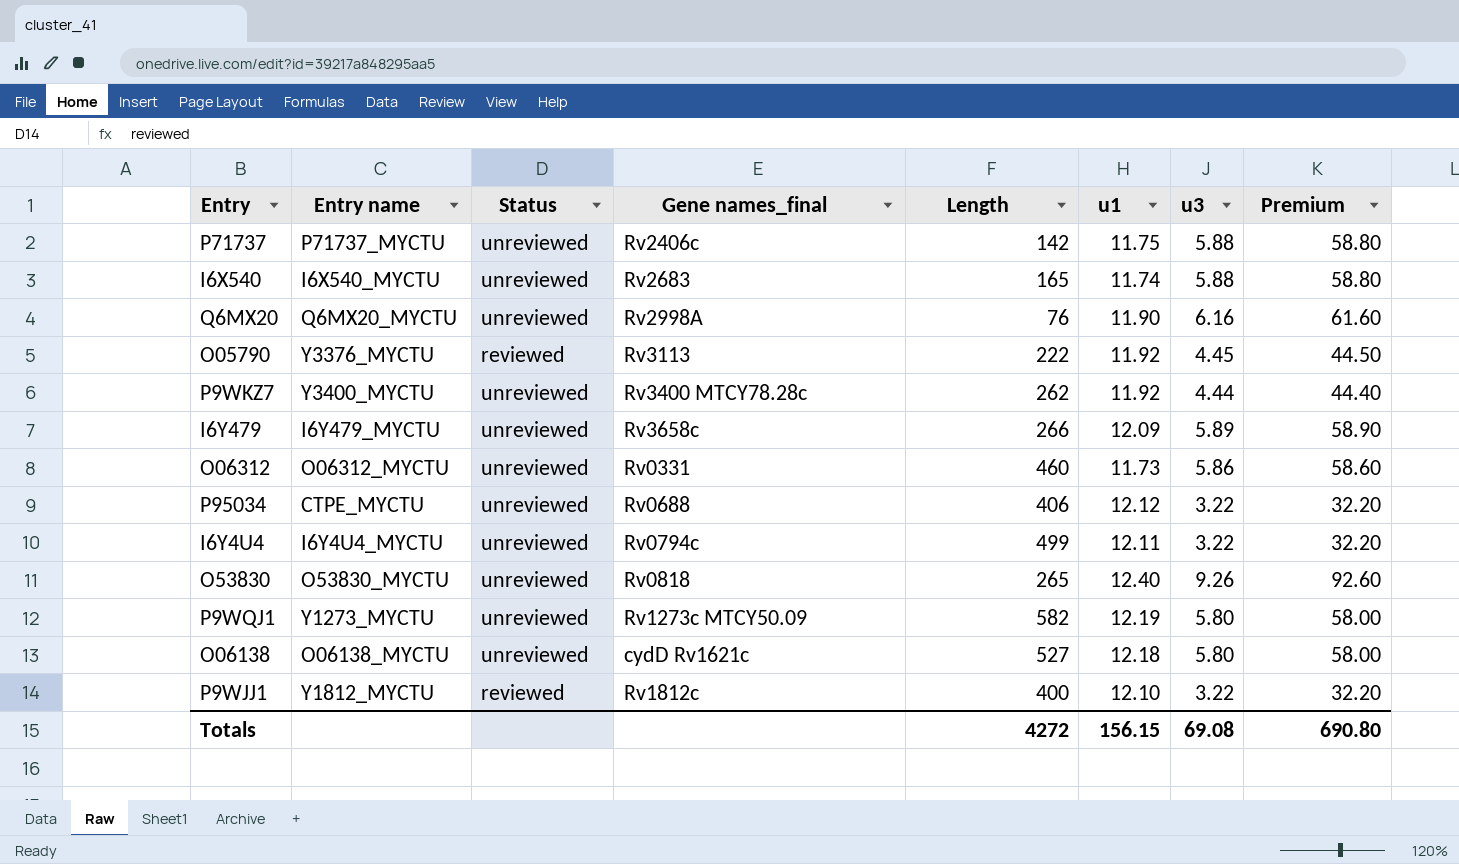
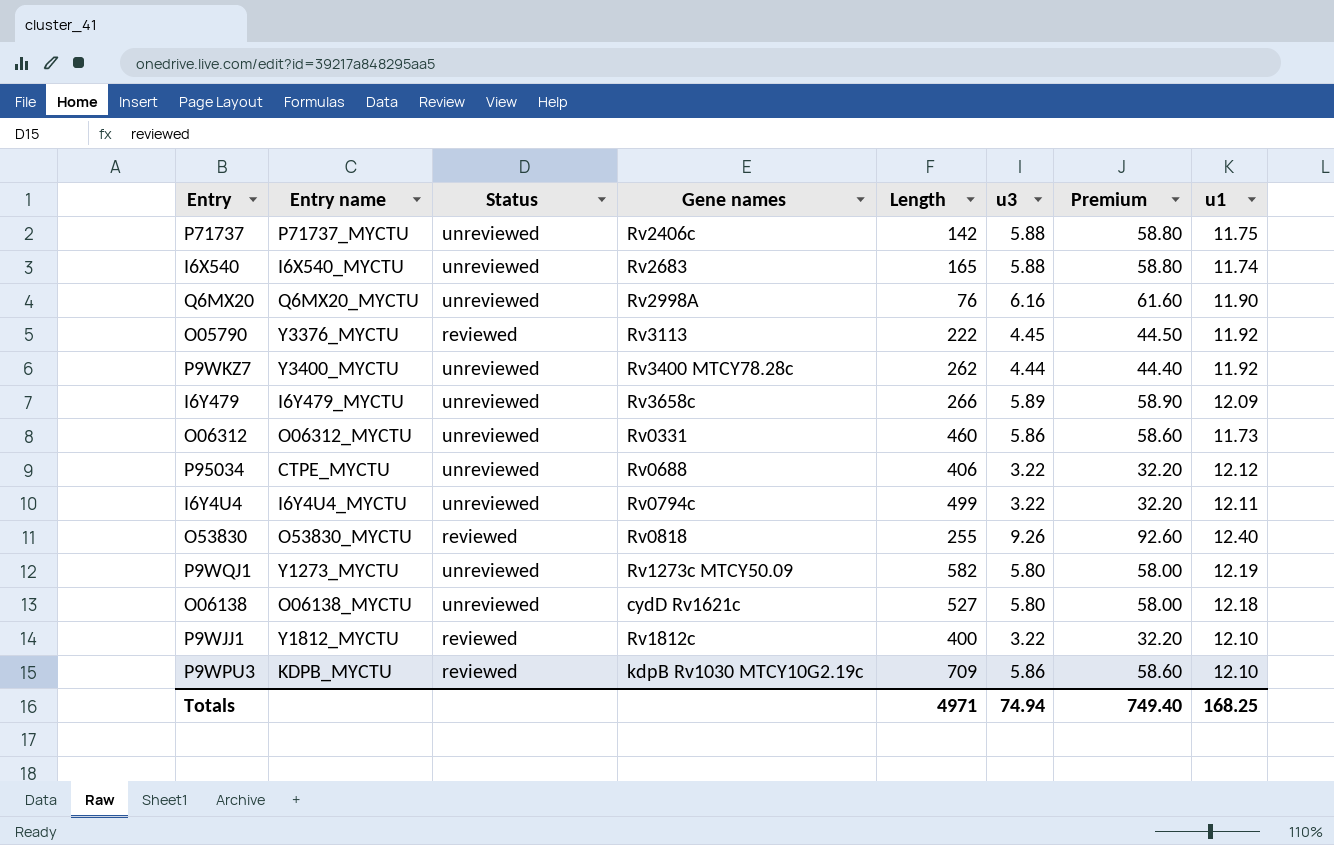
column name: Gene names_final -> Gene names
column u1 | position: 6 -> 8
O53830 | Status: unreviewed -> reviewed
O53830 | Length: 265 -> 255
row P9WPU3: none -> KDPB_MYCTU | reviewed | kdpB Rv1030 MTCY10G2.19c | 709 | 5.86 | 58.60 | 12.10
Totals | Length: 4272 -> 4971
Totals | u3: 69.08 -> 74.94
Totals | Premium: 690.80 -> 749.40
Totals | u1: 156.15 -> 168.25

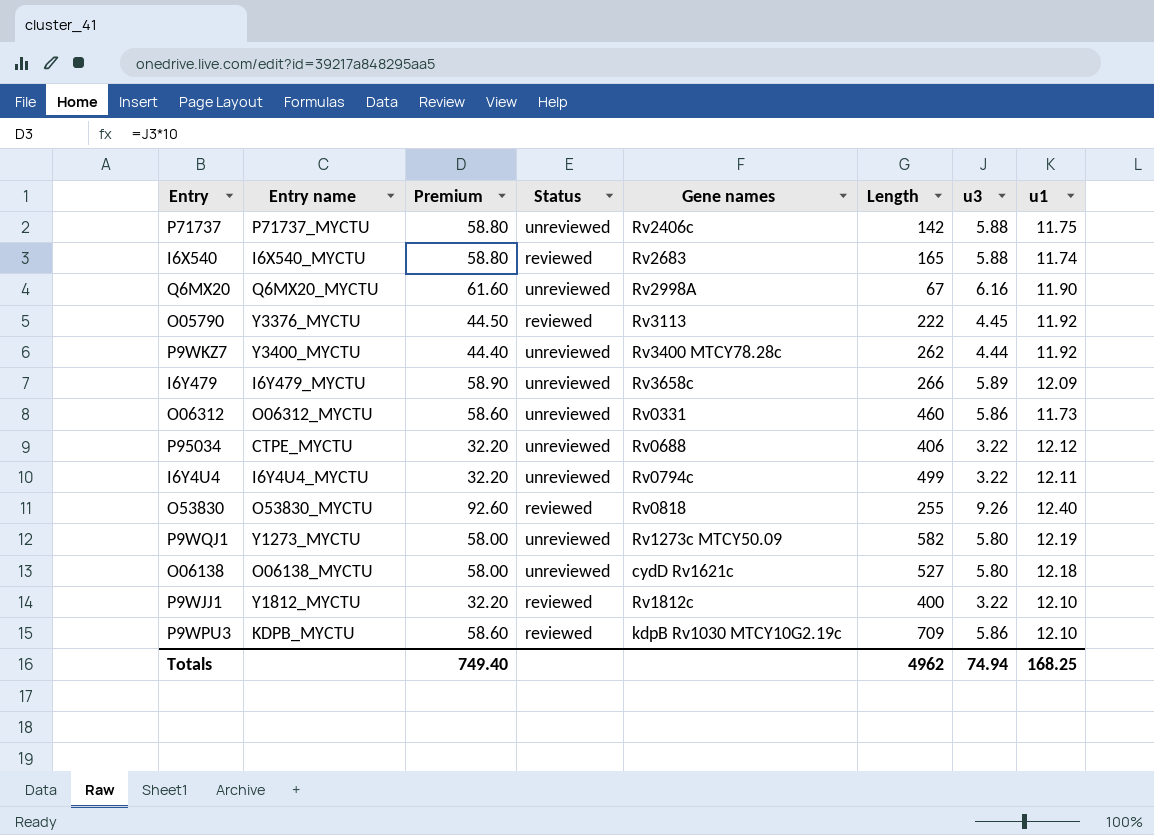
column Premium | position: 7 -> 3
I6X540 | Status: unreviewed -> reviewed
Q6MX20 | Length: 76 -> 67
Totals | Length: 4971 -> 4962

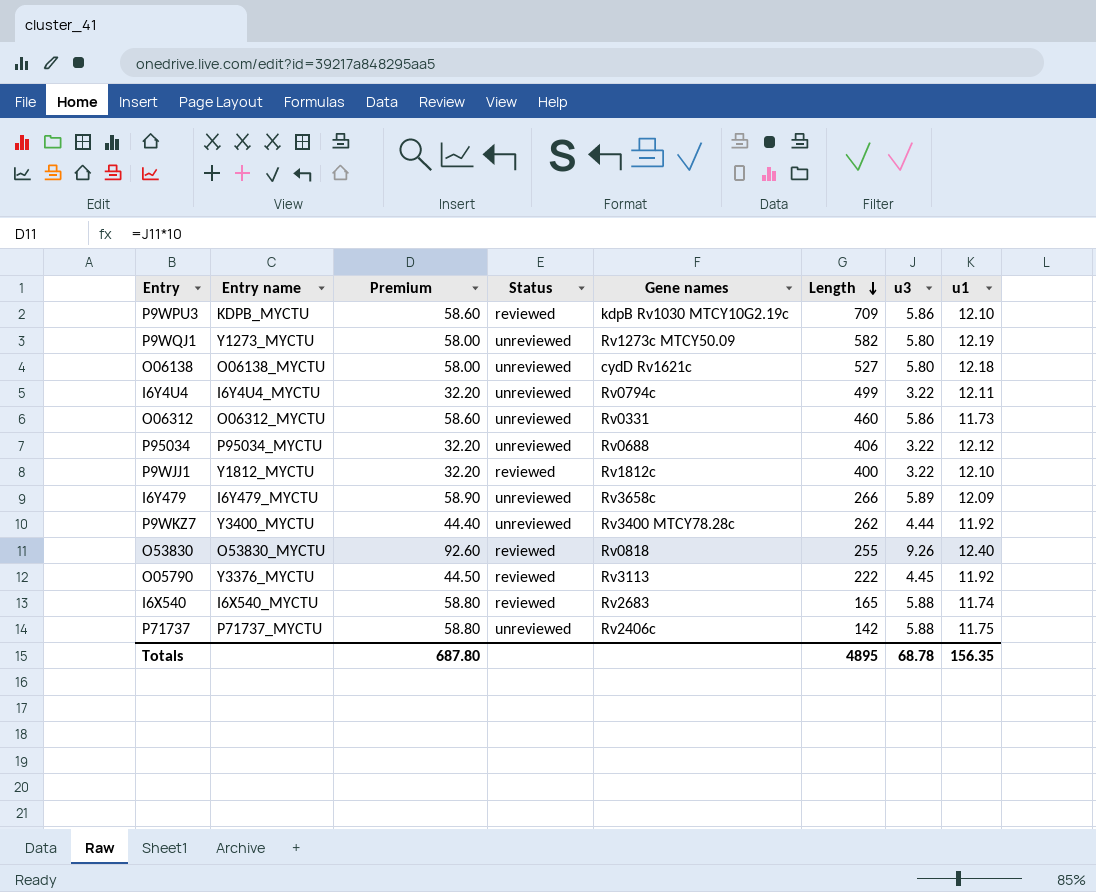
row order: none -> Length descending
row Q6MX20: Q6MX20_MYCTU | 61.60 | unreviewed | Rv2998A | 67 | 6.16 | 11.90 -> none
P95034 | Entry name: CTPE_MYCTU -> P95034_MYCTU
Totals | Premium: 749.40 -> 687.80
Totals | Length: 4962 -> 4895
Totals | u3: 74.94 -> 68.78
Totals | u1: 168.25 -> 156.35

